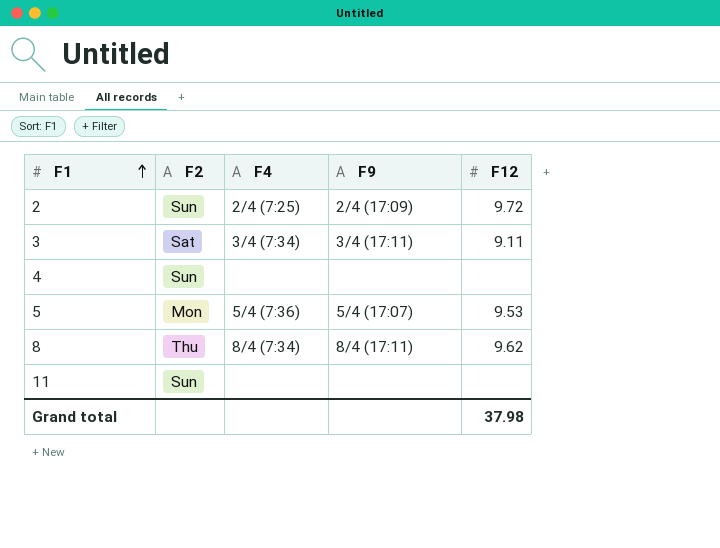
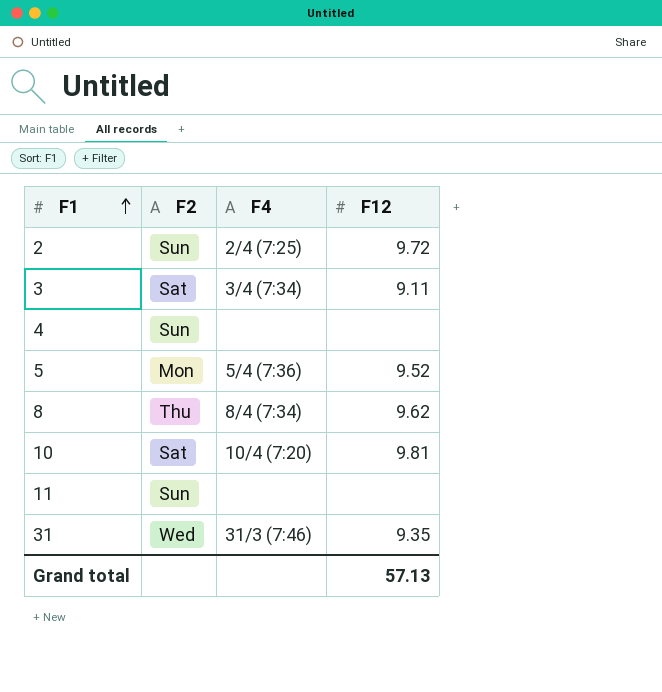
column F9 | position: 4 -> none
5 | F12: 9.53 -> 9.52
row 10: none -> Sat | 10/4 (7:20) | 9.81
row 31: none -> Wed | 31/3 (7:46) | 9.35
Grand total | F12: 37.98 -> 57.13

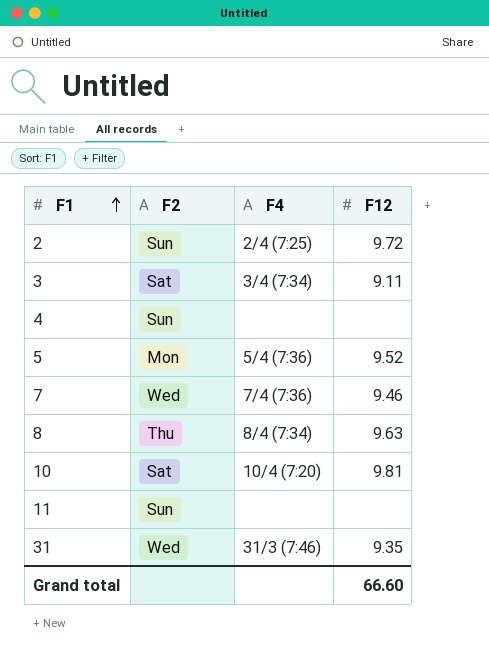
row 7: none -> Wed | 7/4 (7:36) | 9.46
8 | F12: 9.62 -> 9.63
Grand total | F12: 57.13 -> 66.60

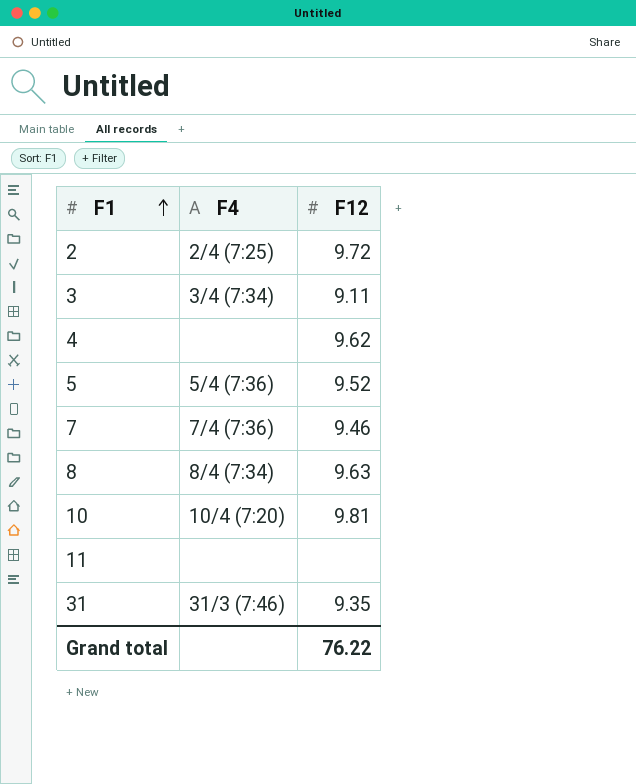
column F2 | position: 2 -> none
4 | F12: none -> 9.62
Grand total | F12: 66.60 -> 76.22

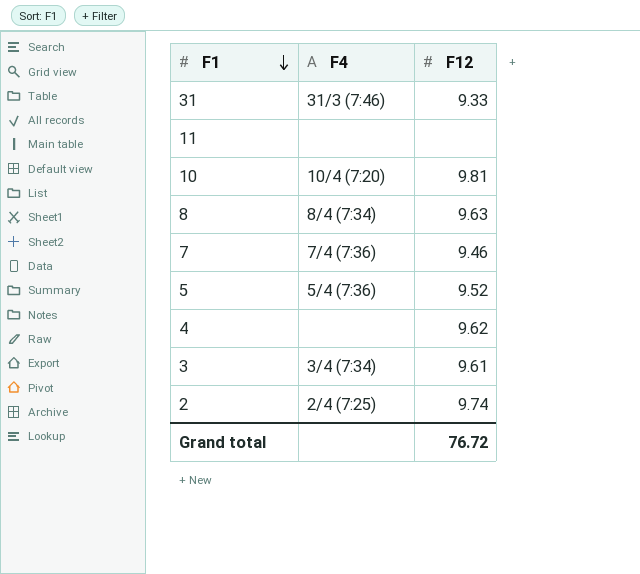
row order: F1 ascending -> F1 descending
31 | F12: 9.35 -> 9.33
3 | F12: 9.11 -> 9.61
2 | F12: 9.72 -> 9.74
Grand total | F12: 76.22 -> 76.72

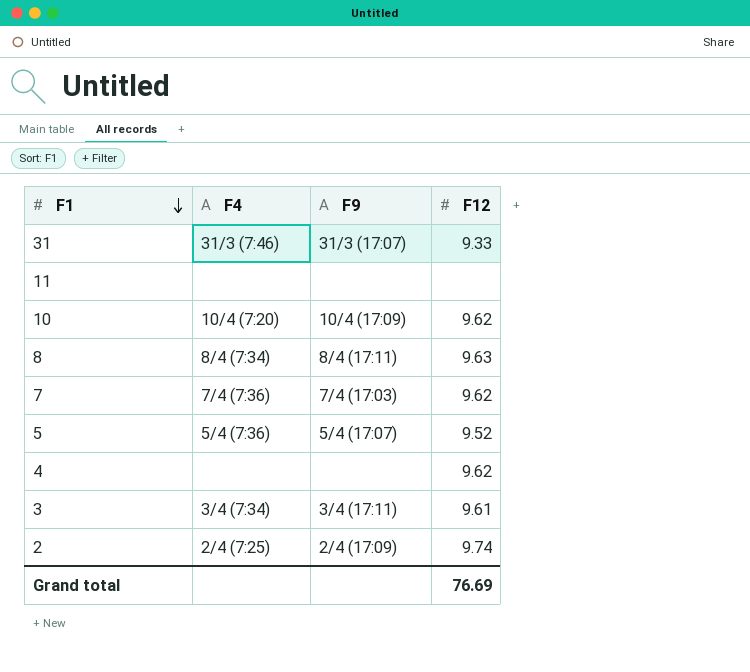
column F9 | position: none -> 3
10 | F12: 9.81 -> 9.62
7 | F12: 9.46 -> 9.62
Grand total | F12: 76.72 -> 76.69

